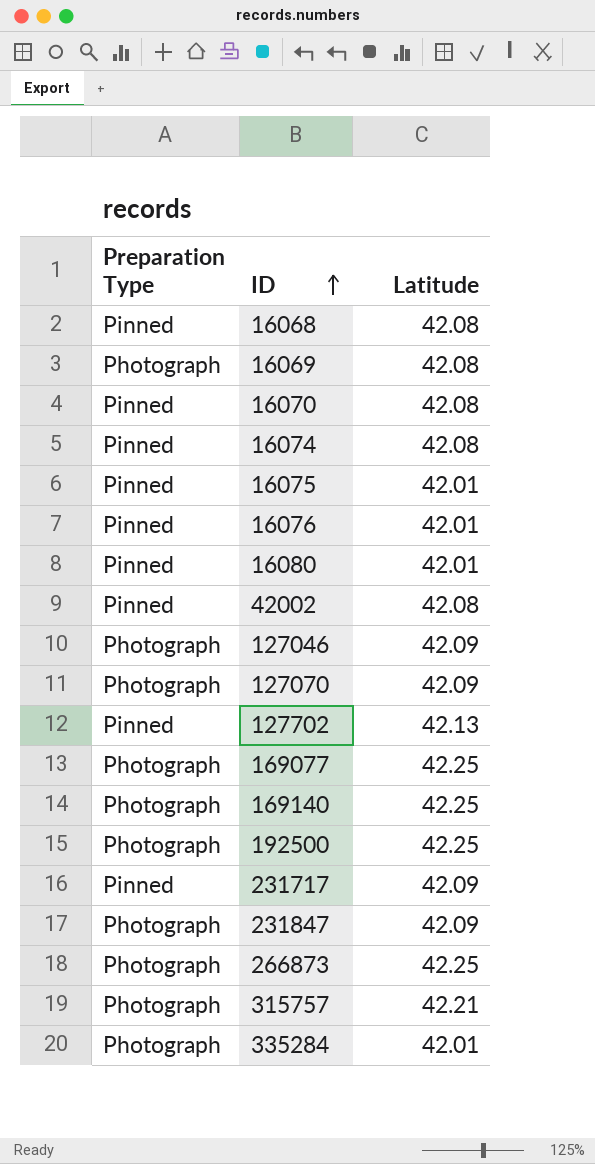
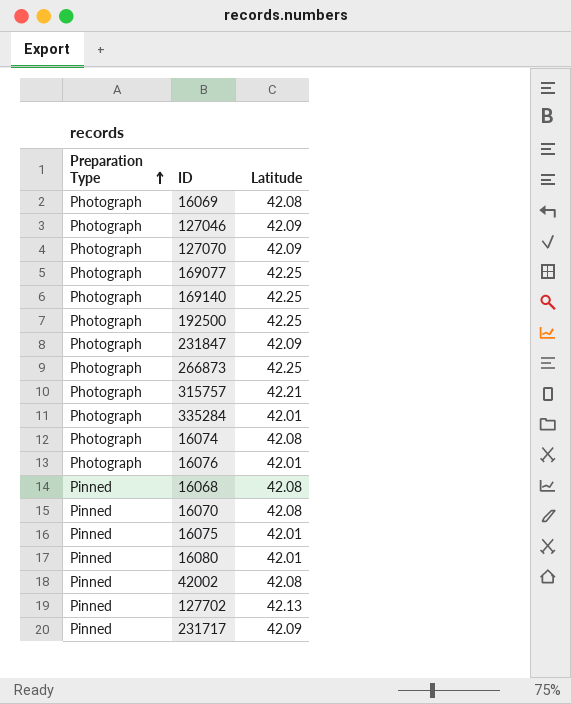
row order: ID ascending -> Preparation Type ascending
16074 | Preparation Type: Pinned -> Photograph
16076 | Preparation Type: Pinned -> Photograph

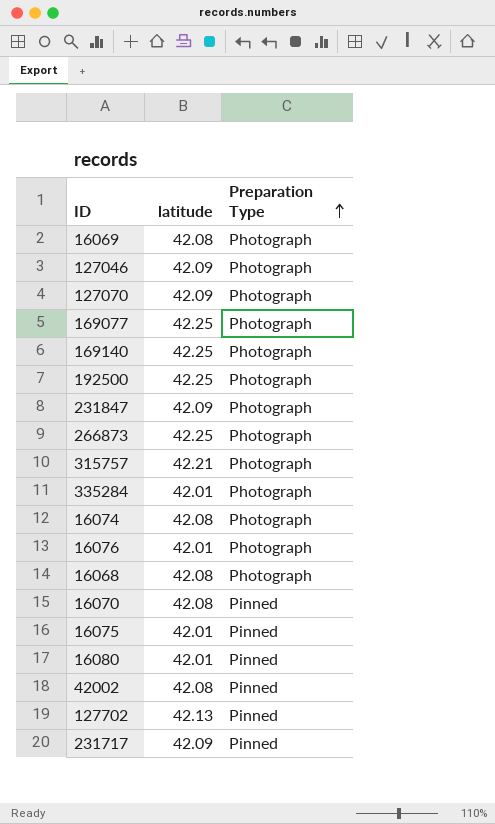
column name: Latitude -> latitude
column Preparation Type | position: 1 -> 3
16068 | Preparation Type: Pinned -> Photograph

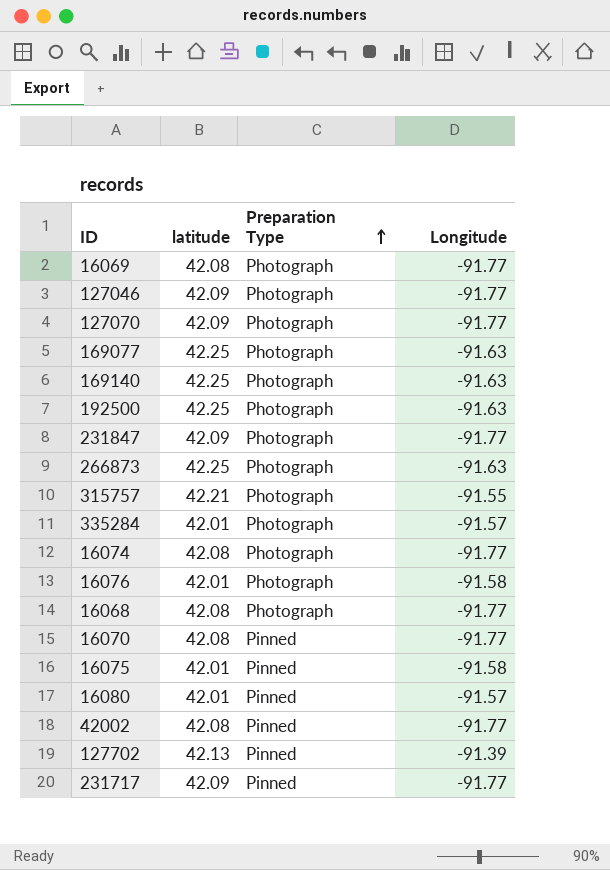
column Longitude | position: none -> 4

